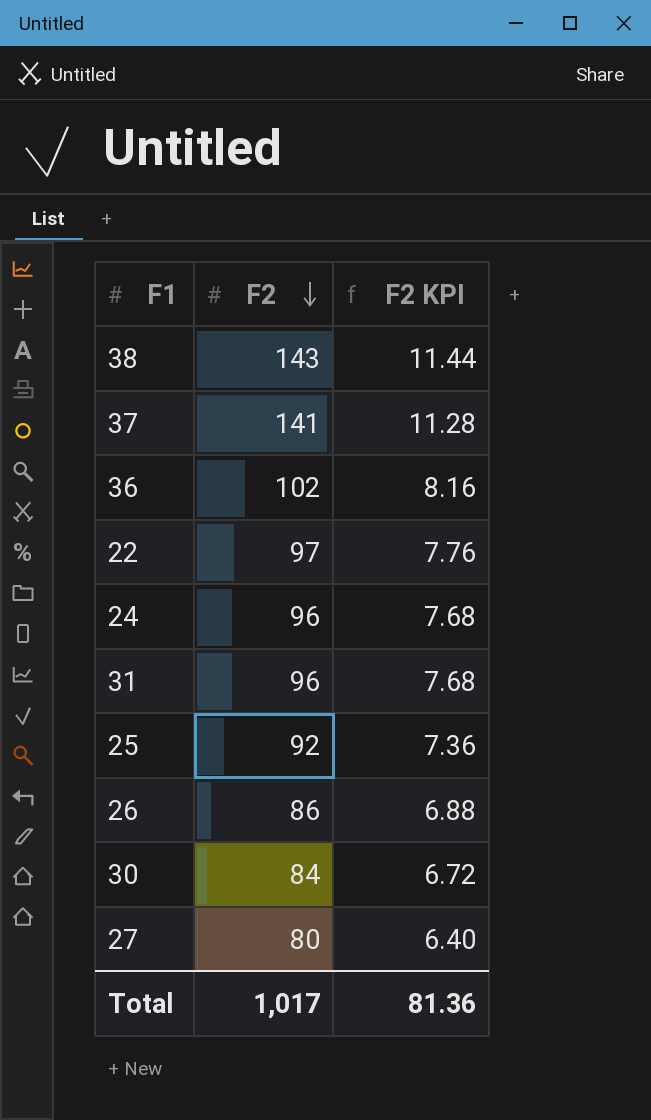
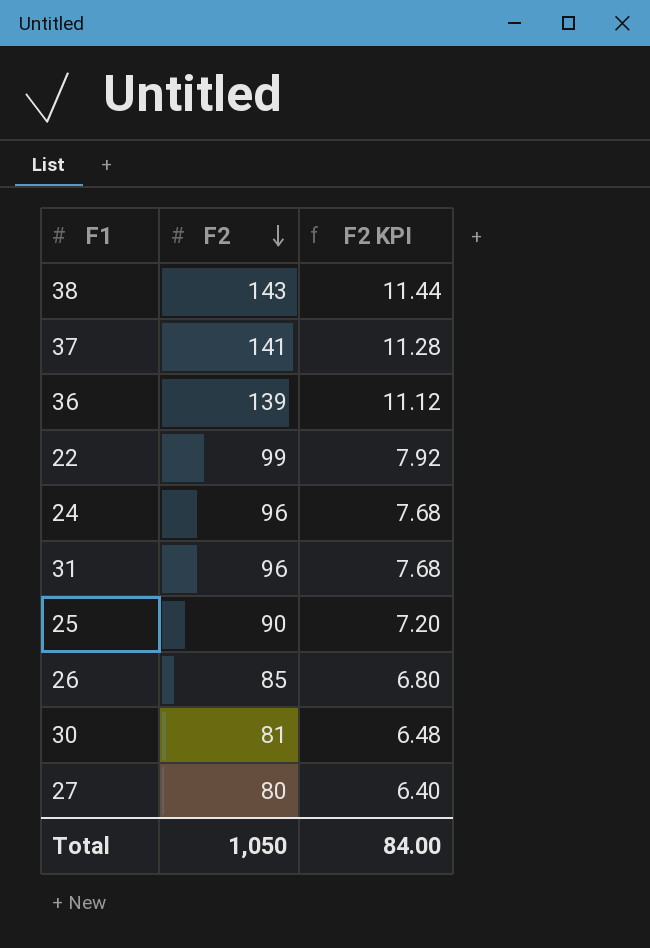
36 | F2: 102 -> 139
36 | F2 KPI: 8.16 -> 11.12
22 | F2: 97 -> 99
22 | F2 KPI: 7.76 -> 7.92
25 | F2: 92 -> 90
25 | F2 KPI: 7.36 -> 7.20
26 | F2: 86 -> 85
26 | F2 KPI: 6.88 -> 6.80
30 | F2: 84 -> 81
30 | F2 KPI: 6.72 -> 6.48
Total | F2: 1,017 -> 1,050
Total | F2 KPI: 81.36 -> 84.00

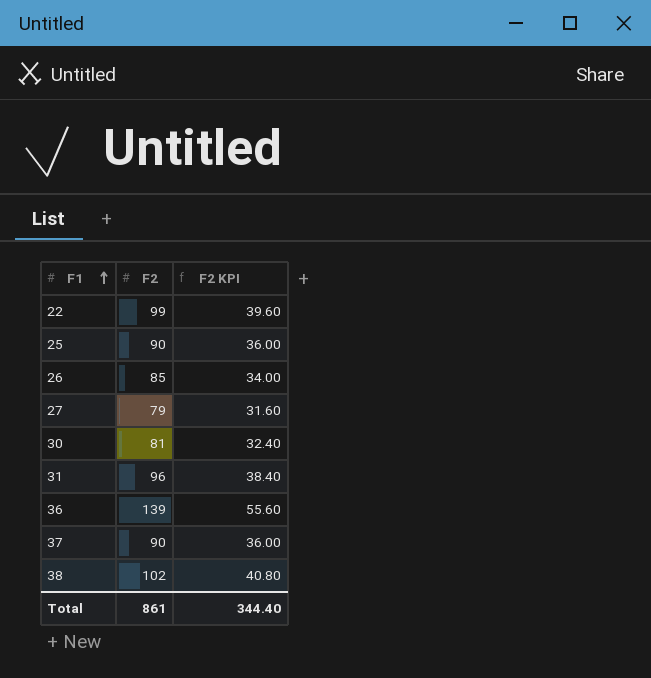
row order: F2 descending -> F1 ascending
column F2 KPI | formula: [F2] * 0.08 -> [F2] * 0.4
row 24: 96 | 7.68 -> none
27 | F2: 80 -> 79
37 | F2: 141 -> 90
38 | F2: 143 -> 102
Total | F2: 1,050 -> 861
Total | F2 KPI: 84.00 -> 344.40

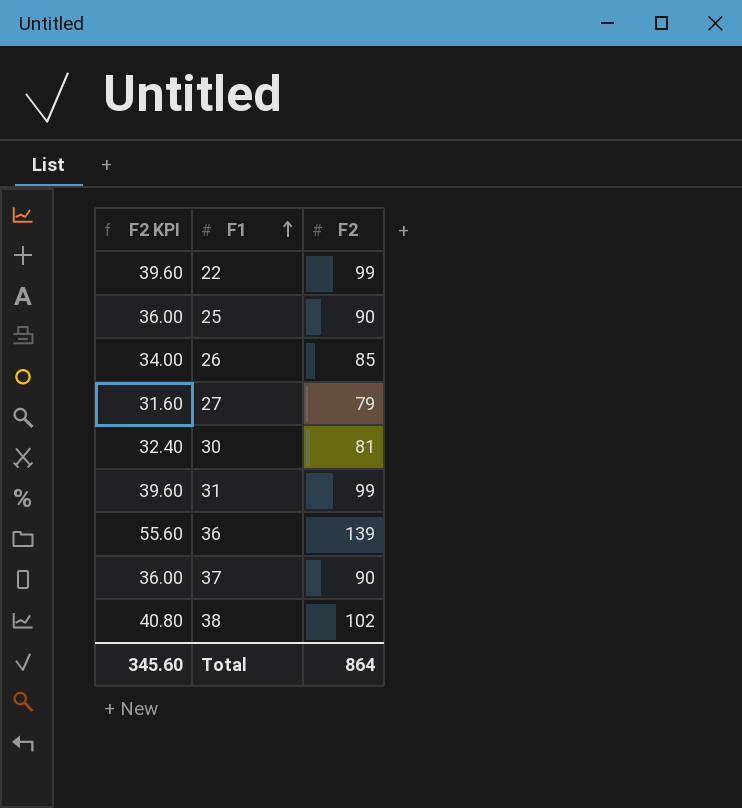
column F2 KPI | position: 3 -> 1
31 | F2 KPI: 38.40 -> 39.60
31 | F2: 96 -> 99
Total | F2 KPI: 344.40 -> 345.60
Total | F2: 861 -> 864

